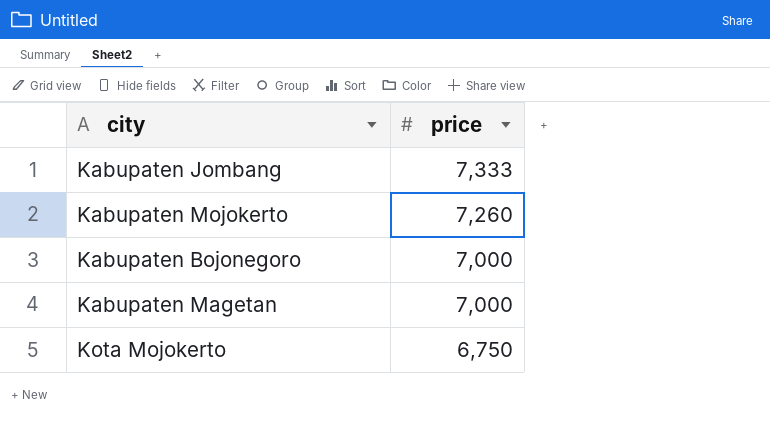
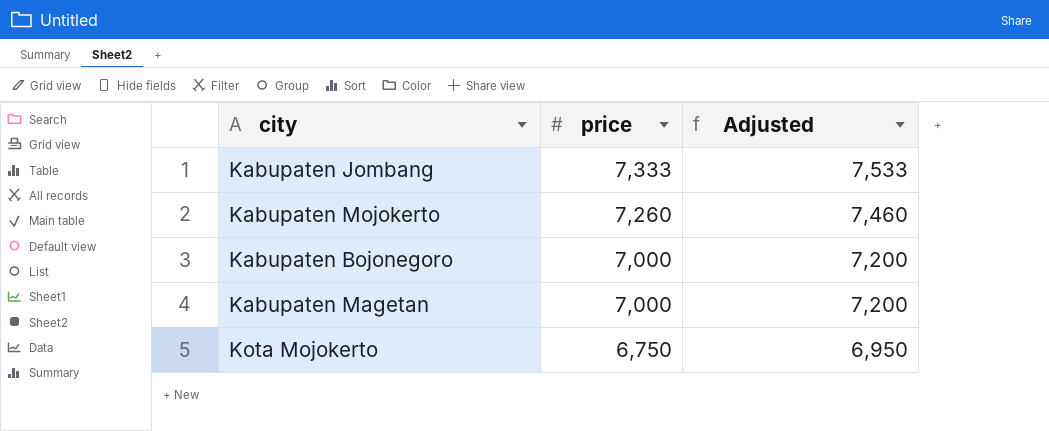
column Adjusted | formula: none -> [price] + 200

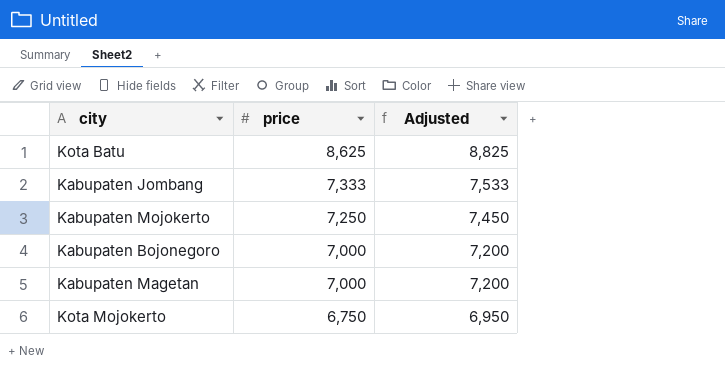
row Kota Batu: none -> 8,625 | 8,825
Kabupaten Mojokerto | price: 7,260 -> 7,250
Kabupaten Mojokerto | Adjusted: 7,460 -> 7,450

